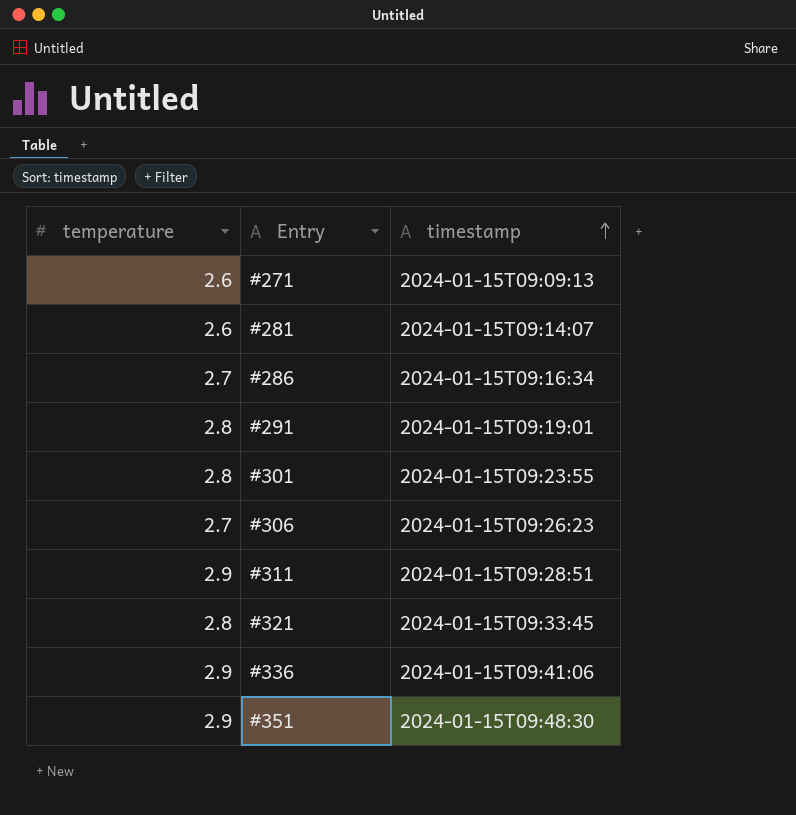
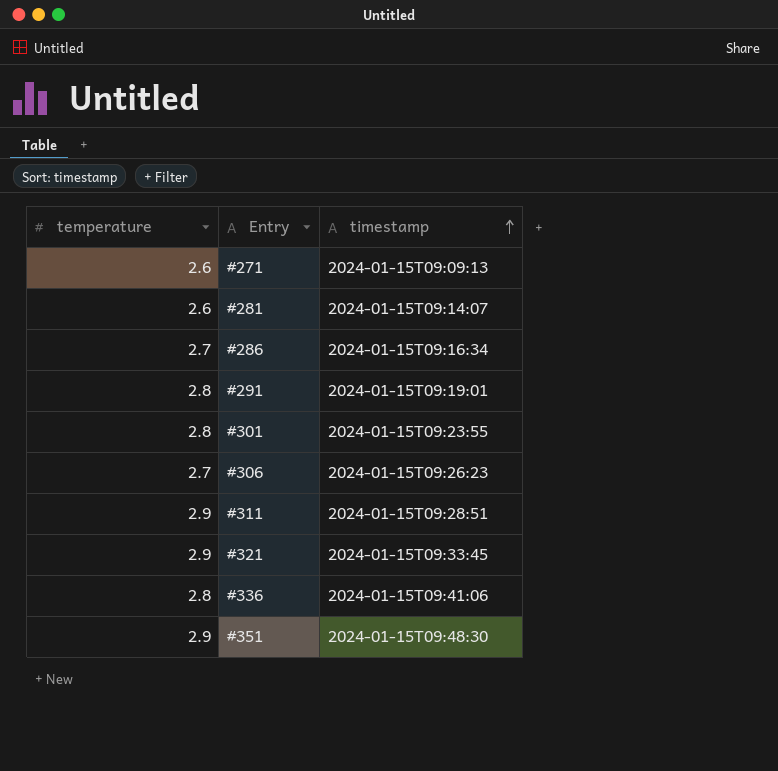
#321 | temperature: 2.8 -> 2.9
#336 | temperature: 2.9 -> 2.8

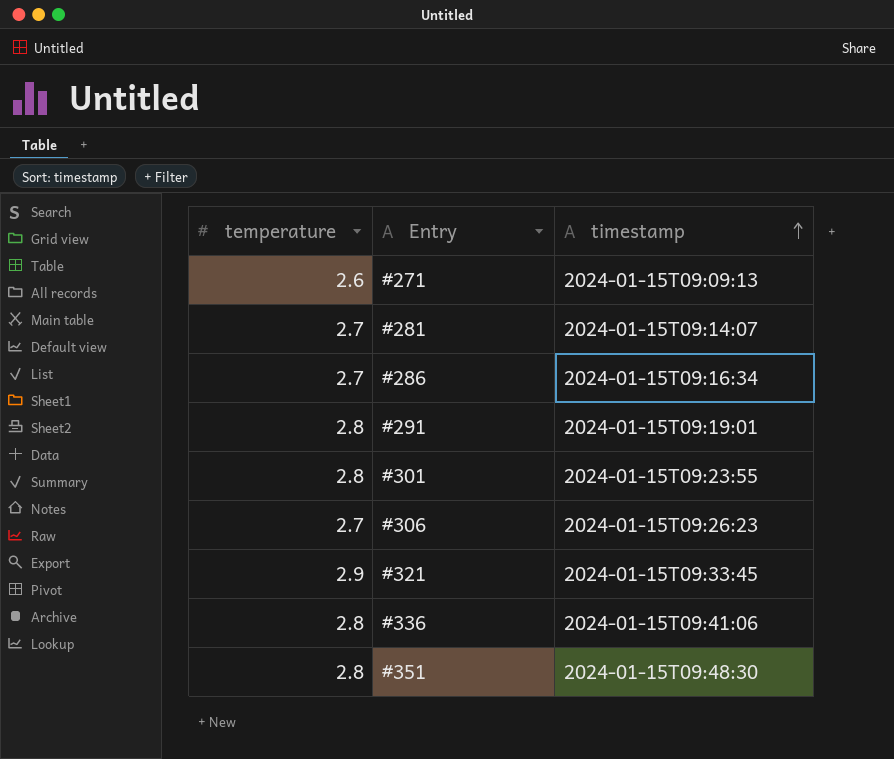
row #311: 2.9 | 2024-01-15T09:28:51 -> none
#281 | temperature: 2.6 -> 2.7
#351 | temperature: 2.9 -> 2.8

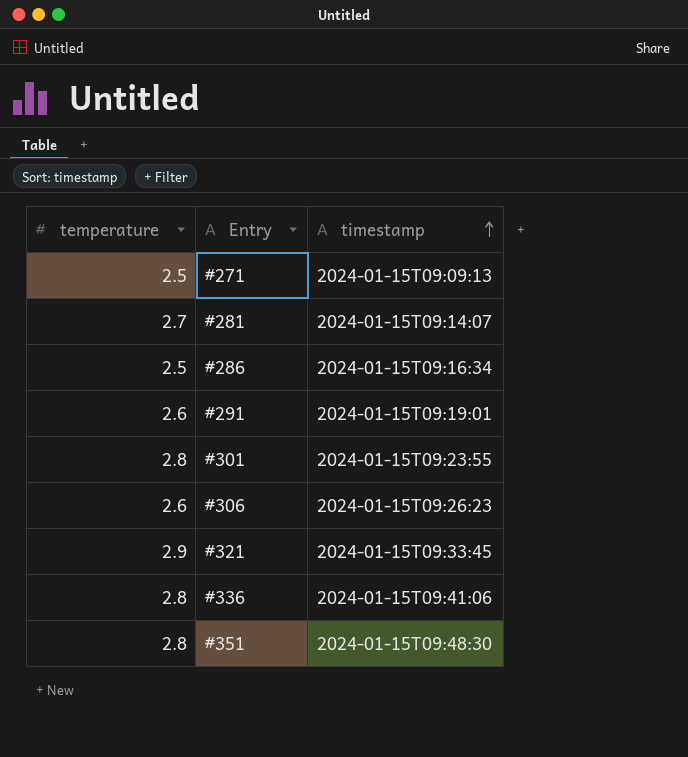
#271 | temperature: 2.6 -> 2.5
#286 | temperature: 2.7 -> 2.5
#291 | temperature: 2.8 -> 2.6
#306 | temperature: 2.7 -> 2.6

